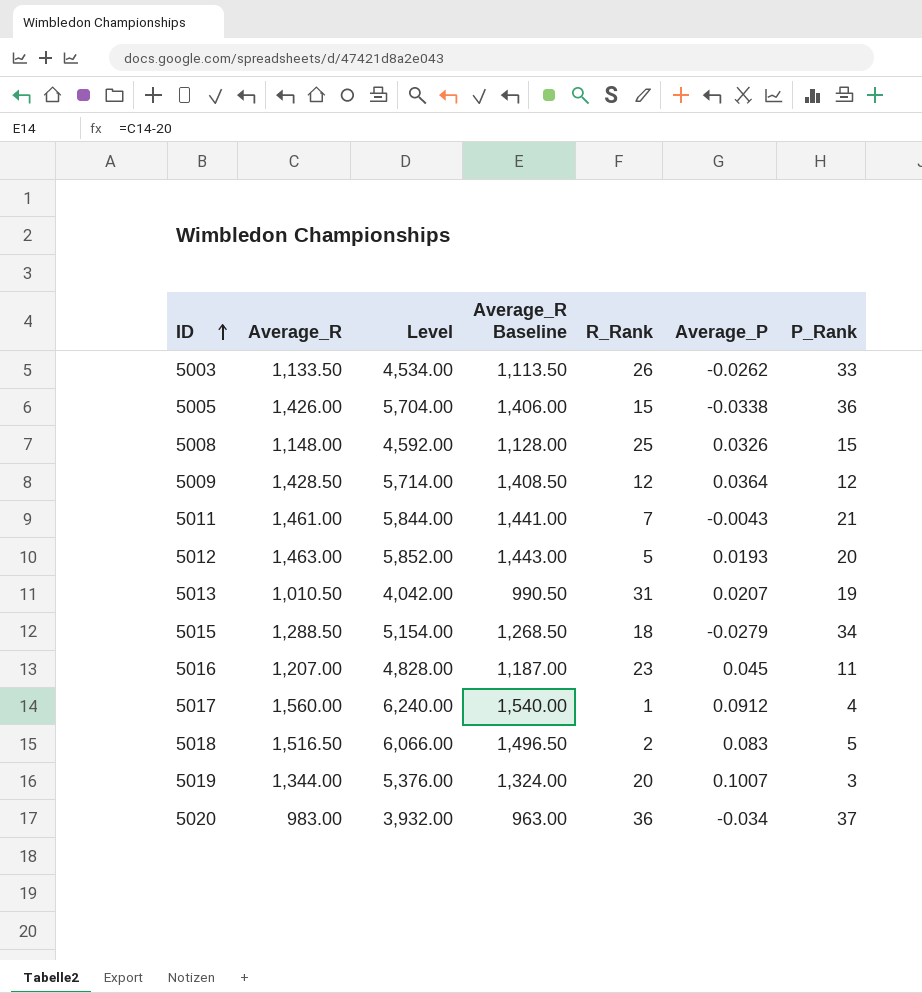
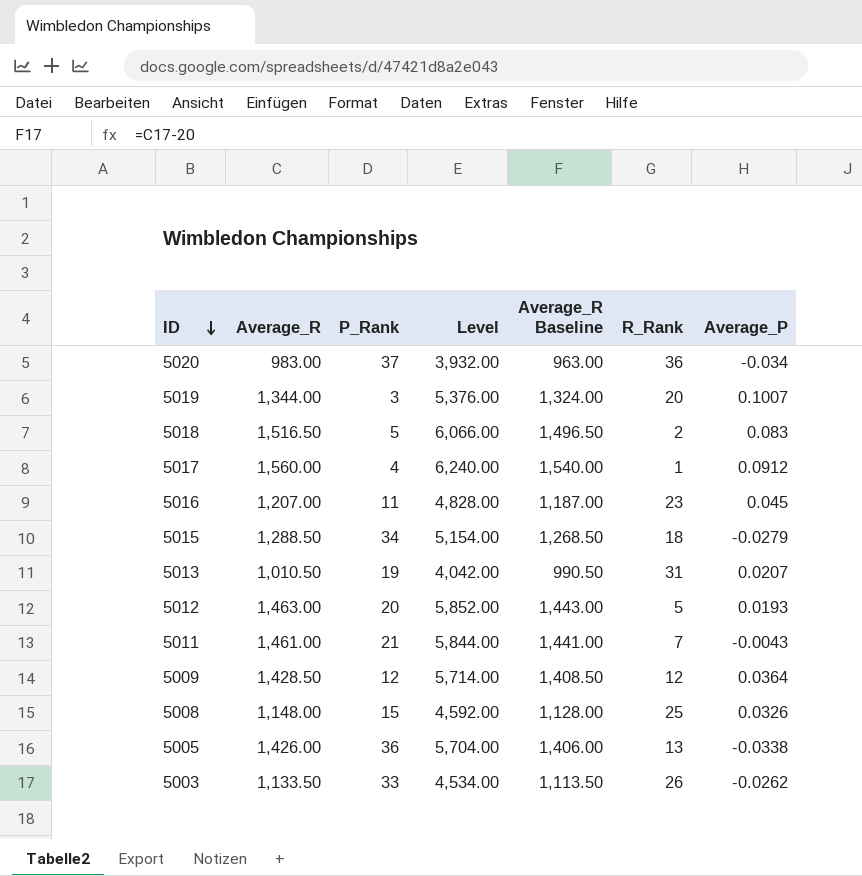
row order: ID ascending -> ID descending
column P_Rank | position: 7 -> 3
5005 | R_Rank: 15 -> 13

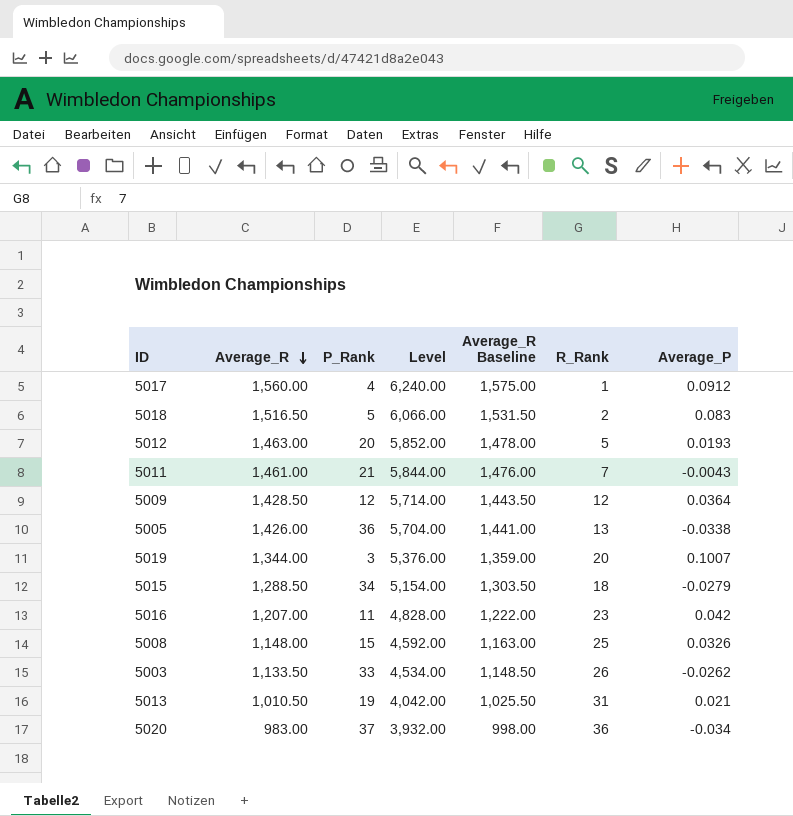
row order: ID descending -> Average_R descending
column Average_R Baseline | formula: [Average_R] - 20 -> [Average_R] + 15
5016 | Average_P: 0.045 -> 0.042
5013 | Average_P: 0.0207 -> 0.021

